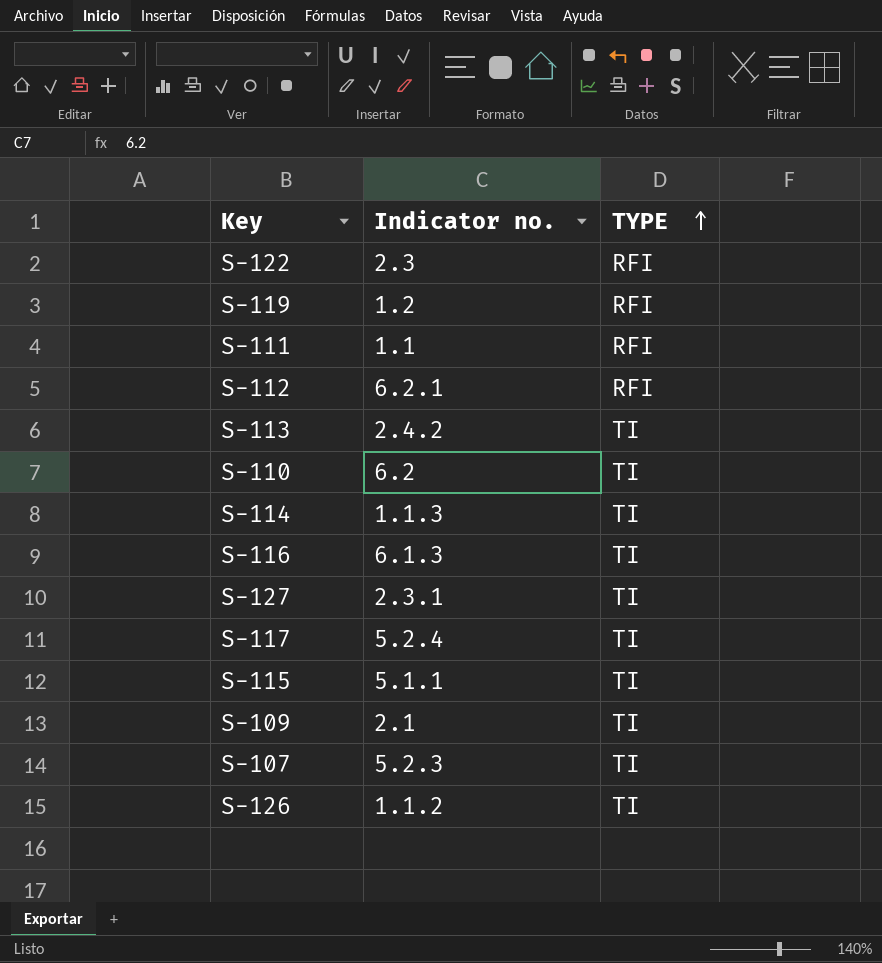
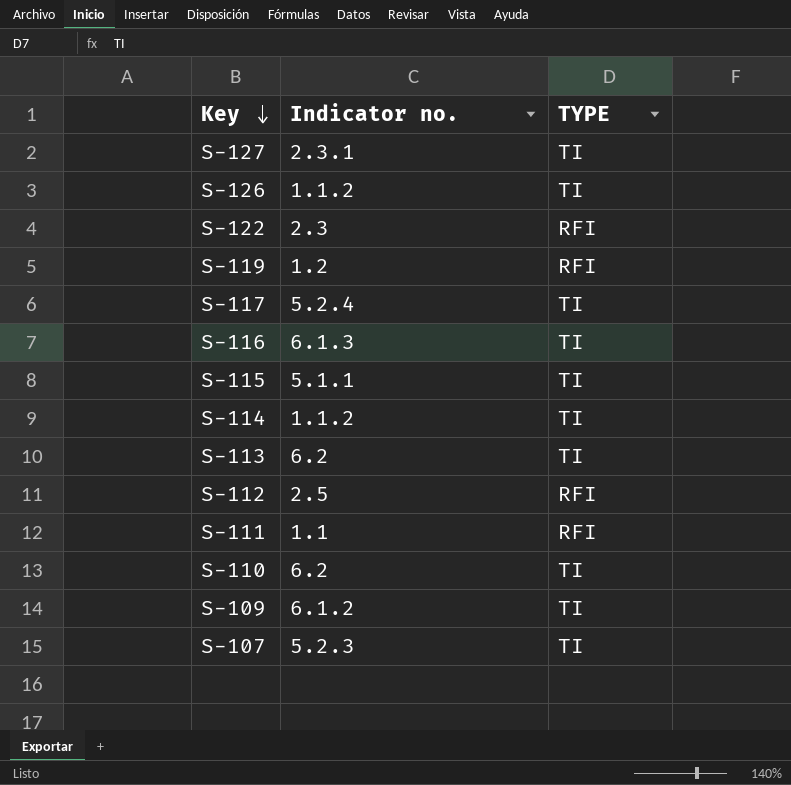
row order: TYPE ascending -> Key descending
S-114 | Indicator no.: 1.1.3 -> 1.1.2
S-113 | Indicator no.: 2.4.2 -> 6.2
S-112 | Indicator no.: 6.2.1 -> 2.5
S-109 | Indicator no.: 2.1 -> 6.1.2

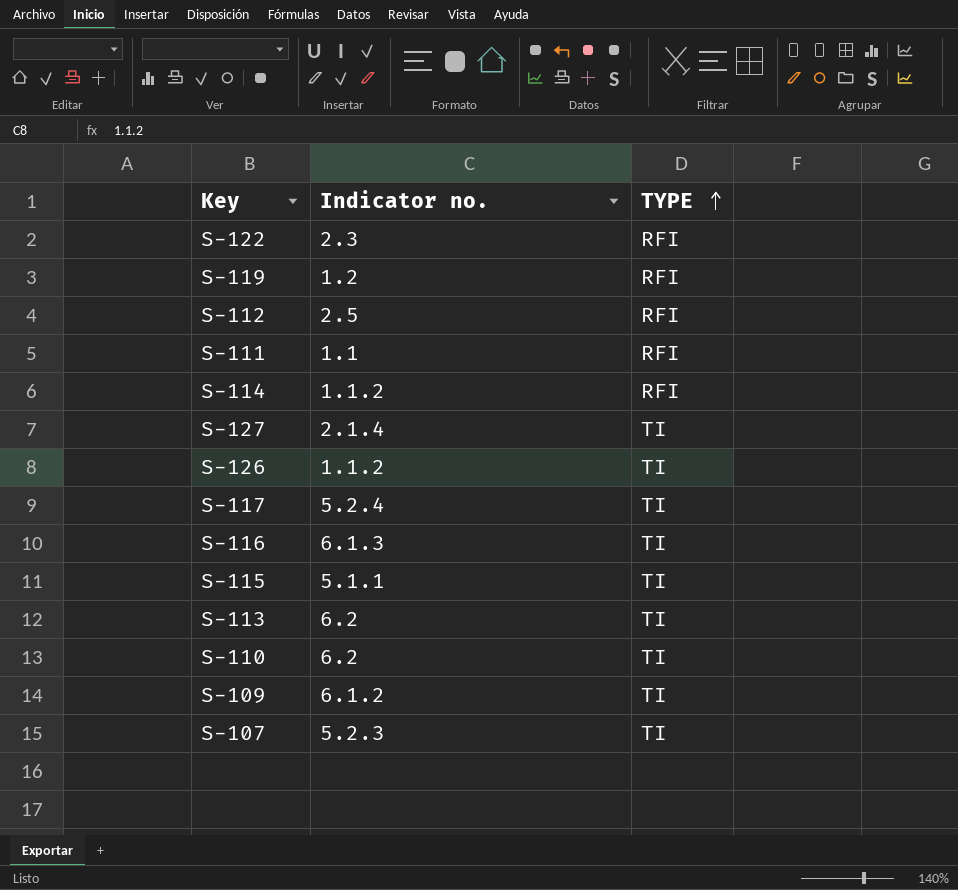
row order: Key descending -> TYPE ascending
S-114 | TYPE: TI -> RFI
S-127 | Indicator no.: 2.3.1 -> 2.1.4

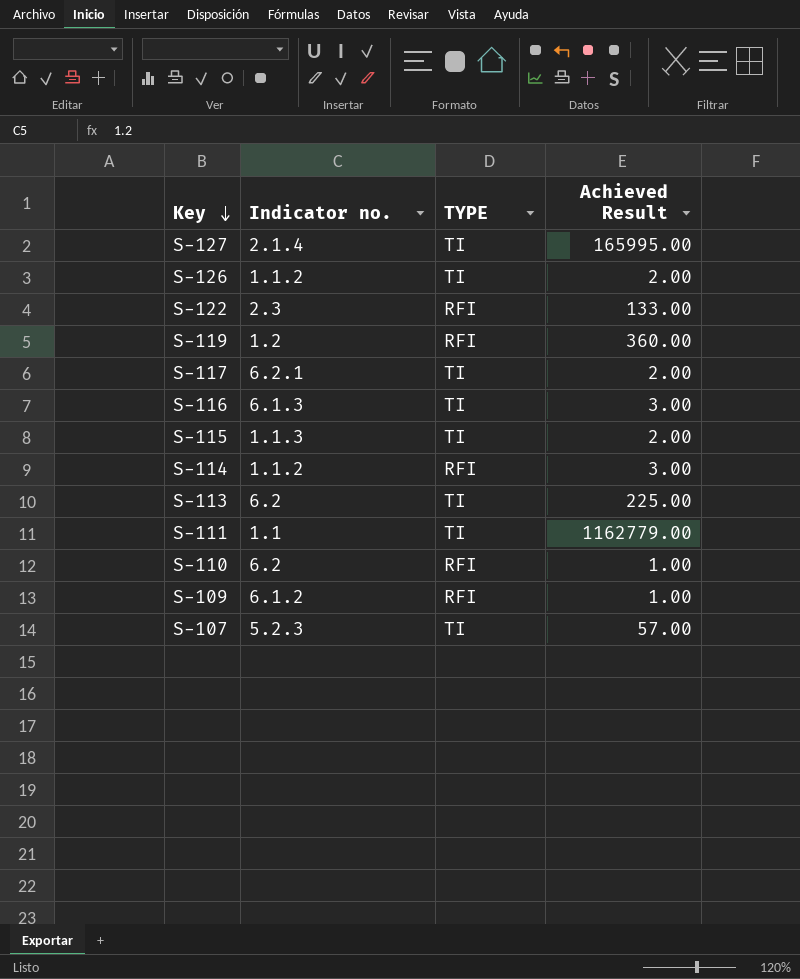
row order: TYPE ascending -> Key descending
column Achieved Result | position: none -> 4
row S-112: 2.5 | RFI -> none
S-117 | Indicator no.: 5.2.4 -> 6.2.1
S-115 | Indicator no.: 5.1.1 -> 1.1.3
S-111 | TYPE: RFI -> TI
S-110 | TYPE: TI -> RFI
S-109 | TYPE: TI -> RFI

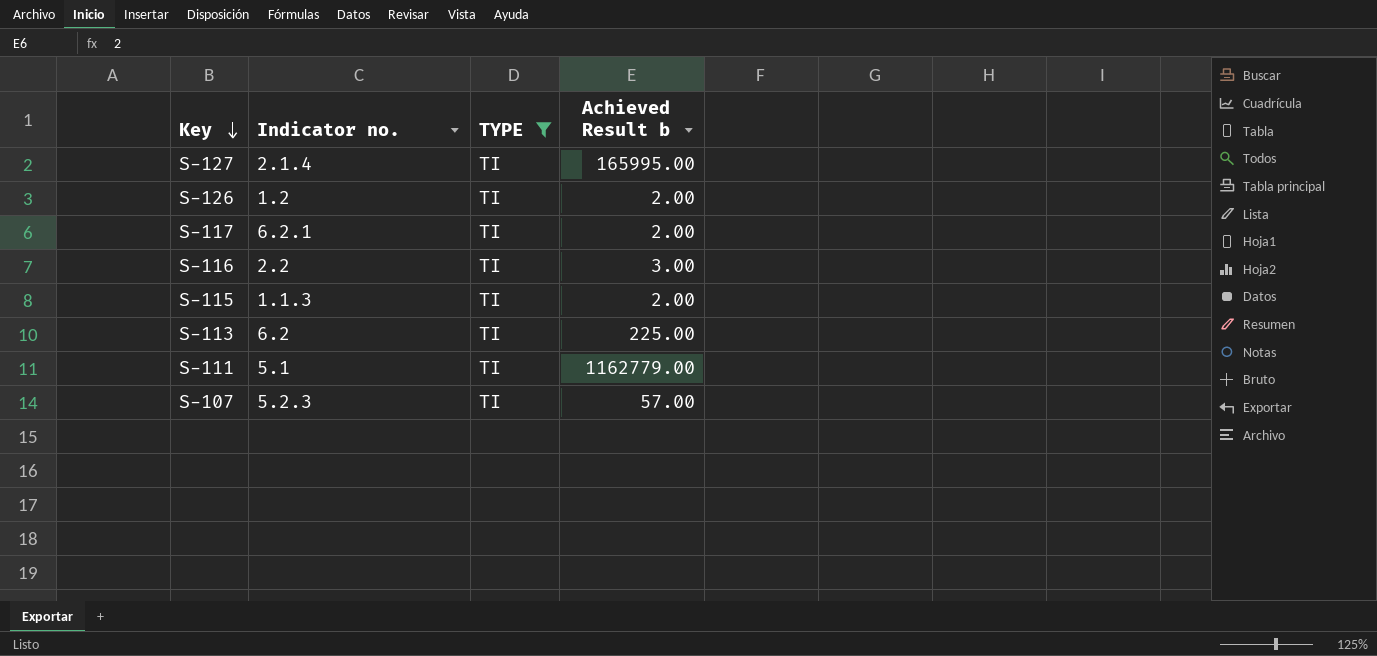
filter: none -> TYPE = TI
column name: Achieved Result -> Achieved Result b
S-126 | Indicator no.: 1.1.2 -> 1.2
S-116 | Indicator no.: 6.1.3 -> 2.2
S-111 | Indicator no.: 1.1 -> 5.1

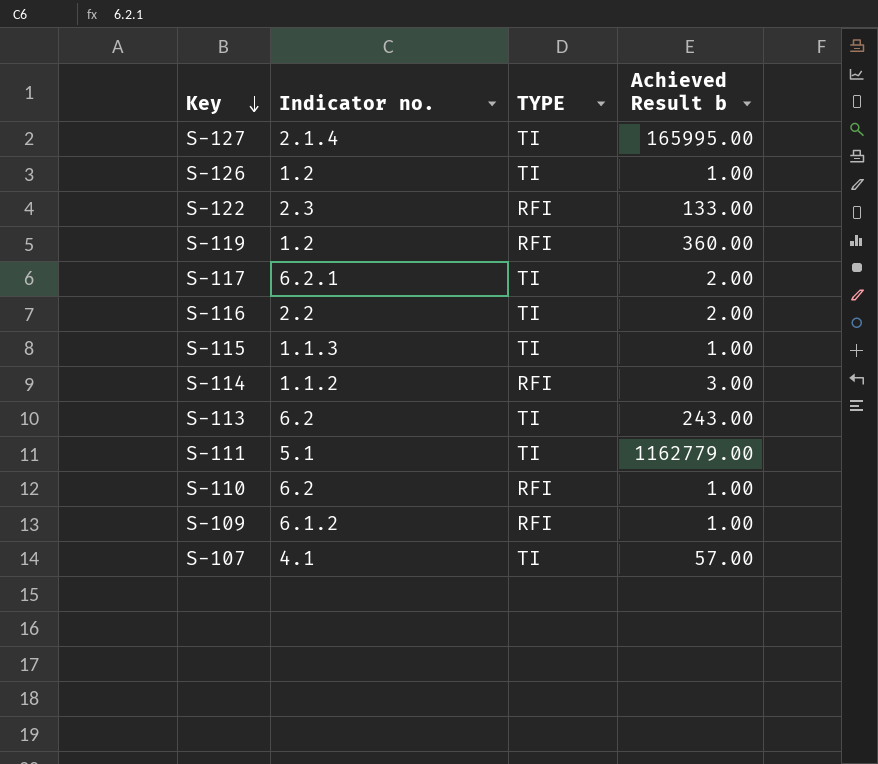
filter: TYPE = TI -> none
S-126 | Achieved Result b: 2.00 -> 1.00
S-116 | Achieved Result b: 3.00 -> 2.00
S-115 | Achieved Result b: 2.00 -> 1.00
S-113 | Achieved Result b: 225.00 -> 243.00
S-107 | Indicator no.: 5.2.3 -> 4.1

